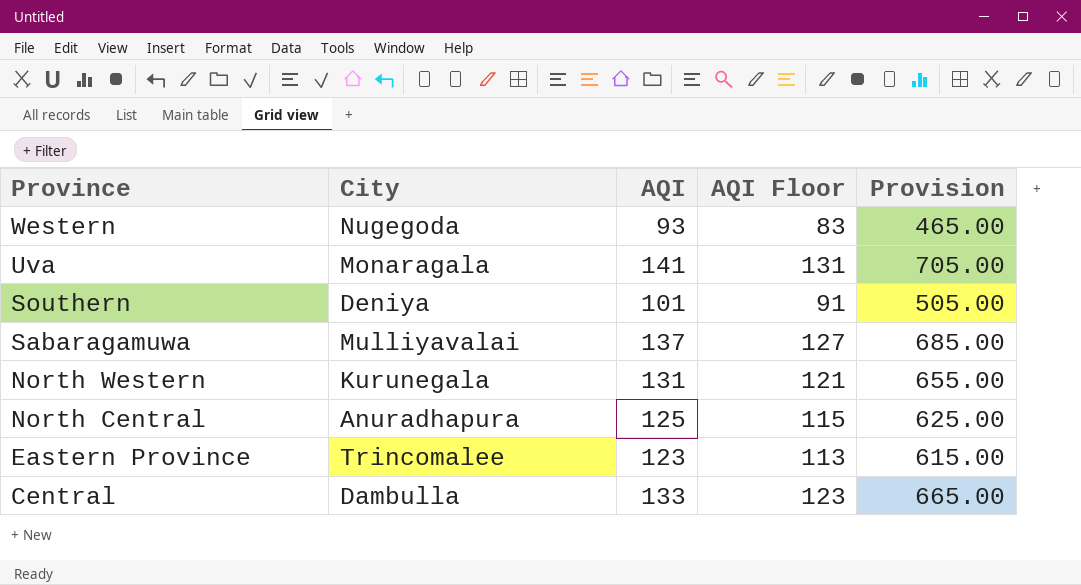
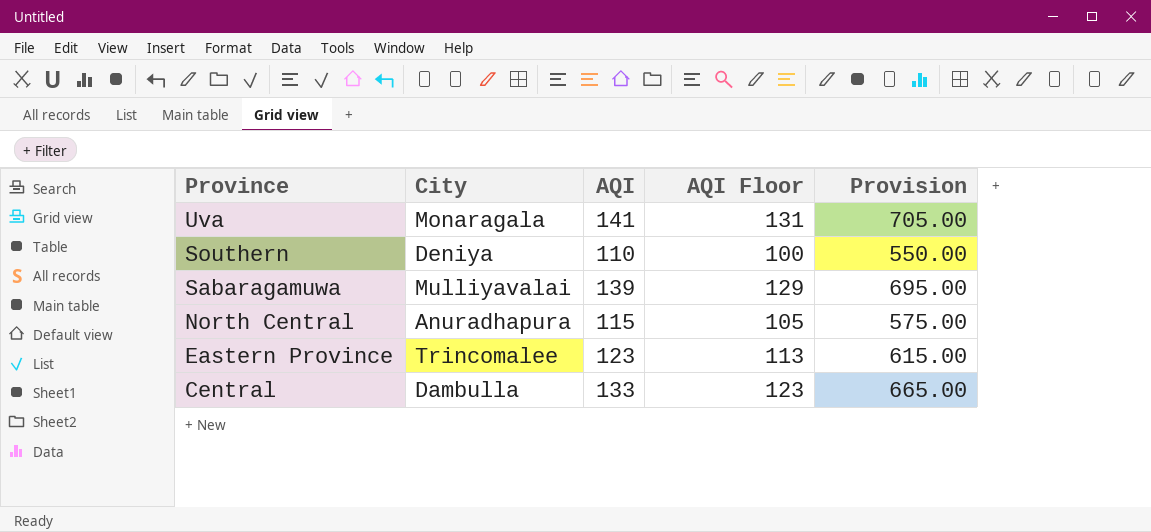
row Western: Nugegoda | 93 | 83 | 465.00 -> none
row North Western: Kurunegala | 131 | 121 | 655.00 -> none
Southern | AQI: 101 -> 110
Southern | AQI Floor: 91 -> 100
Southern | Provision: 505.00 -> 550.00
Sabaragamuwa | AQI: 137 -> 139
Sabaragamuwa | AQI Floor: 127 -> 129
Sabaragamuwa | Provision: 685.00 -> 695.00
North Central | AQI: 125 -> 115
North Central | AQI Floor: 115 -> 105
North Central | Provision: 625.00 -> 575.00

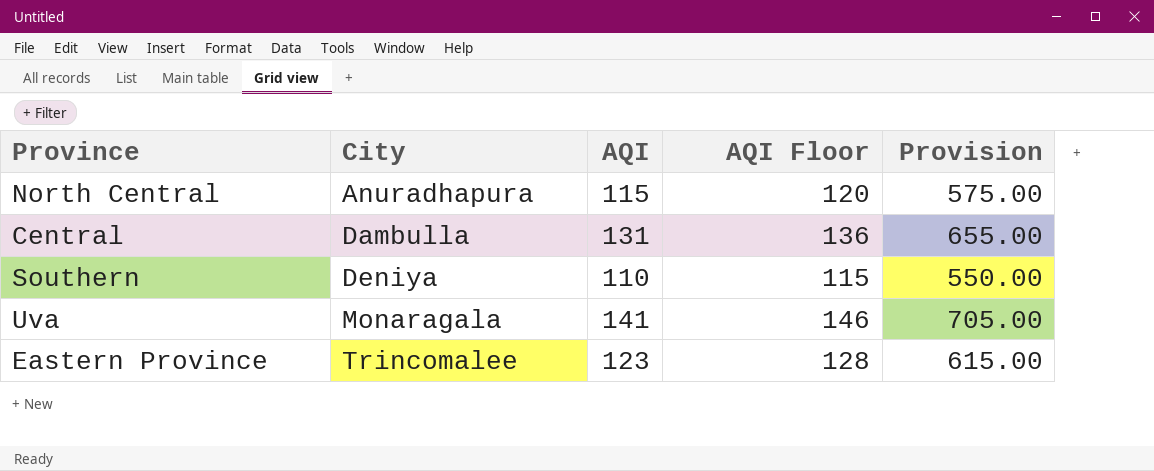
row order: Province descending -> City ascending
column AQI Floor | formula: [AQI] - 10 -> [AQI] + 5
row Sabaragamuwa: Mulliyavalai | 139 | 129 | 695.00 -> none
Central | AQI: 133 -> 131
Central | Provision: 665.00 -> 655.00

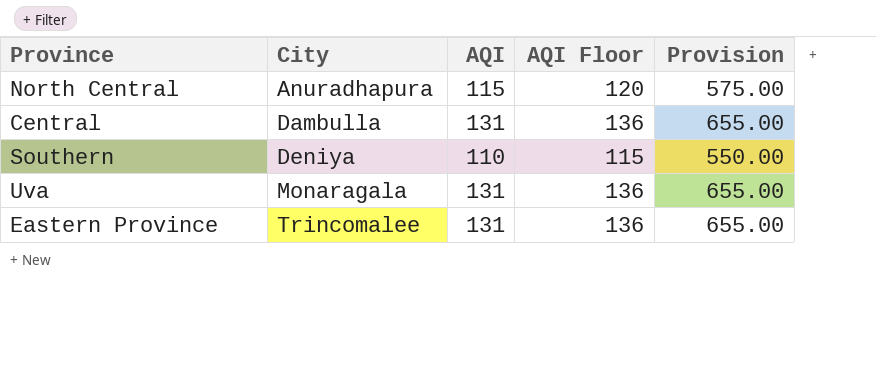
Uva | AQI: 141 -> 131
Uva | AQI Floor: 146 -> 136
Uva | Provision: 705.00 -> 655.00
Eastern Province | AQI: 123 -> 131
Eastern Province | AQI Floor: 128 -> 136
Eastern Province | Provision: 615.00 -> 655.00

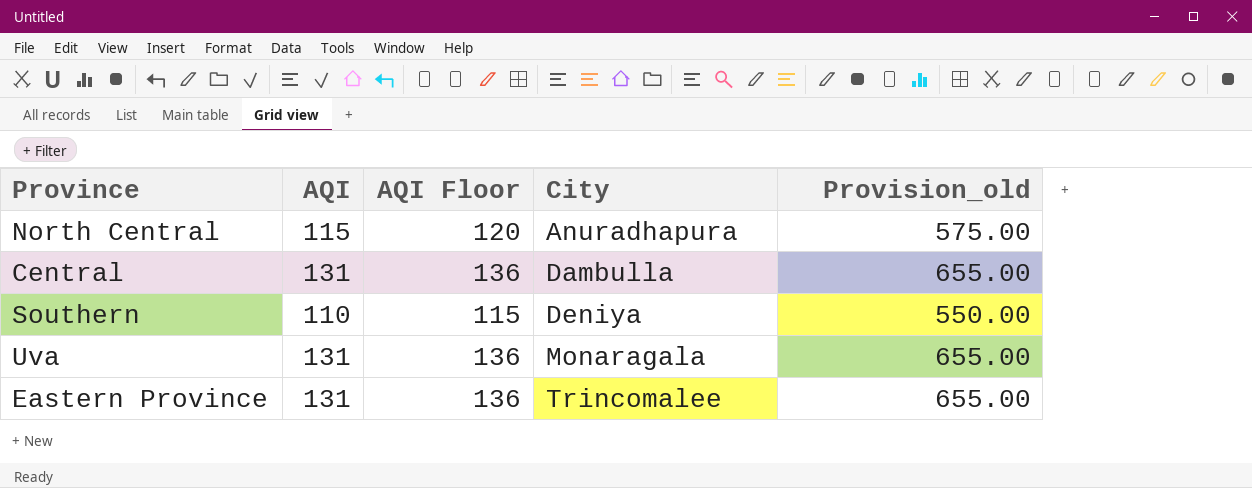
column City | position: 2 -> 4
column name: Provision -> Provision_old

